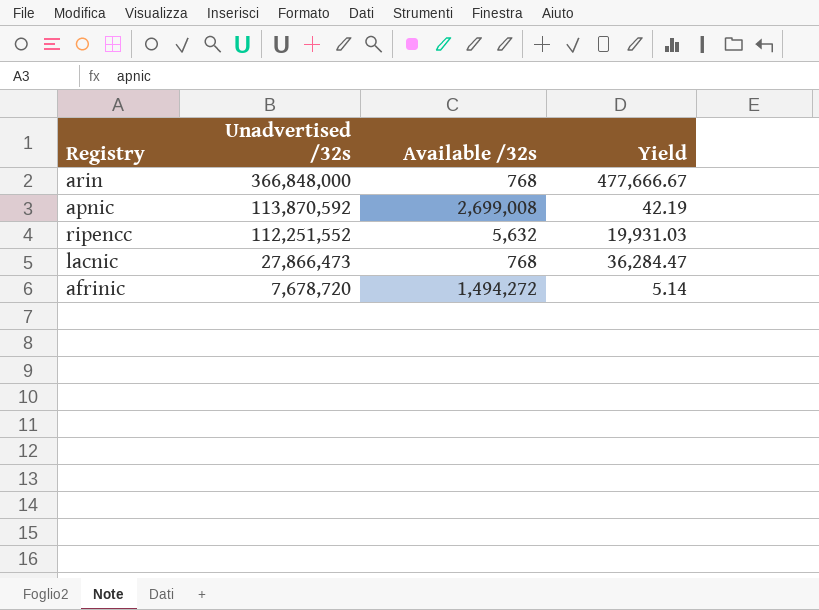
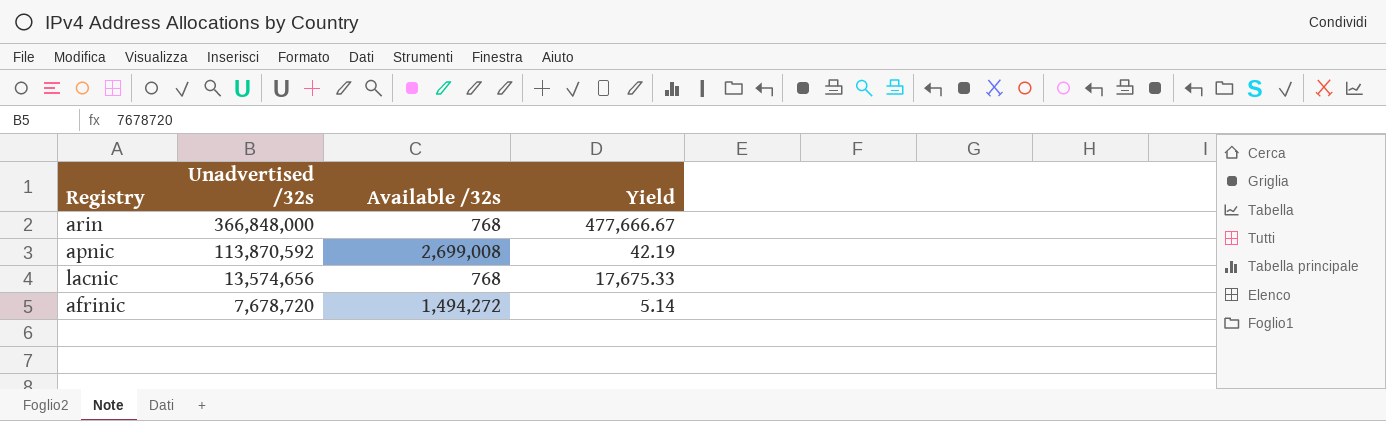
row ripencc: 112,251,552 | 5,632 | 19,931.03 -> none
lacnic | Unadvertised /32s: 27,866,473 -> 13,574,656
lacnic | Yield: 36,284.47 -> 17,675.33

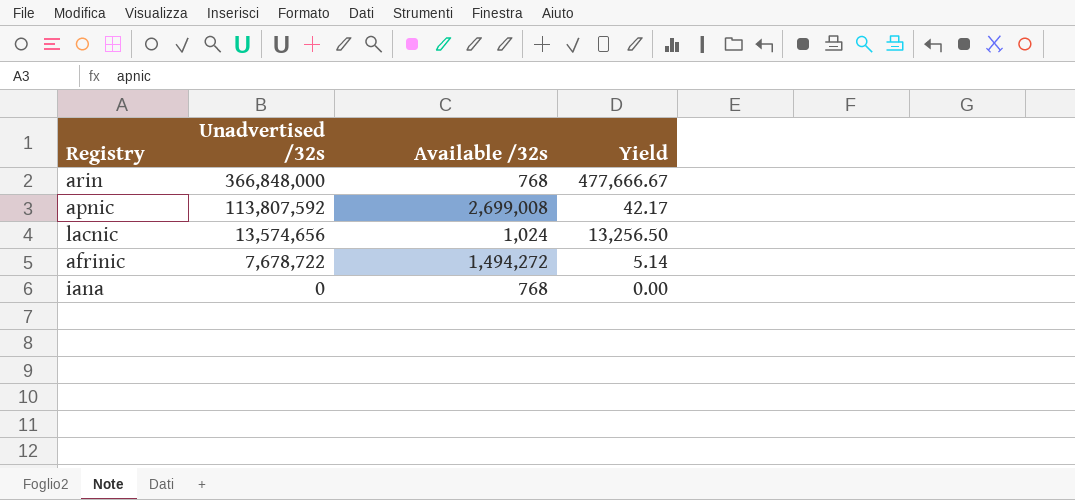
apnic | Unadvertised /32s: 113,870,592 -> 113,807,592
apnic | Yield: 42.19 -> 42.17
lacnic | Available /32s: 768 -> 1,024
lacnic | Yield: 17,675.33 -> 13,256.50
afrinic | Unadvertised /32s: 7,678,720 -> 7,678,722
row iana: none -> 0 | 768 | 0.00

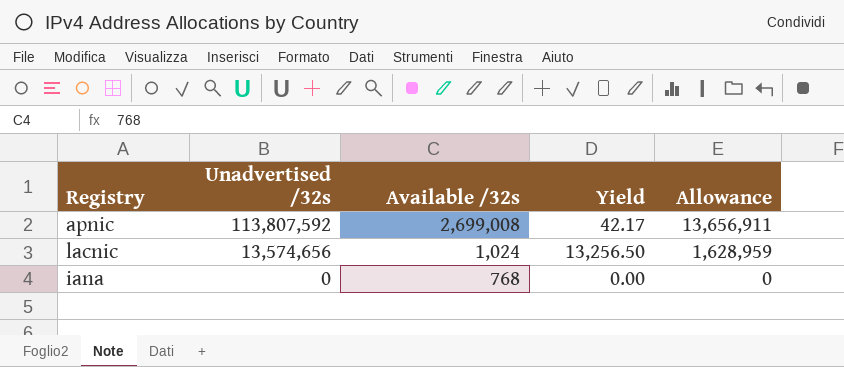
column Allowance | formula: none -> [Unadvertised /32s] * 0.12
row arin: 366,848,000 | 768 | 477,666.67 -> none
row afrinic: 7,678,722 | 1,494,272 | 5.14 -> none

